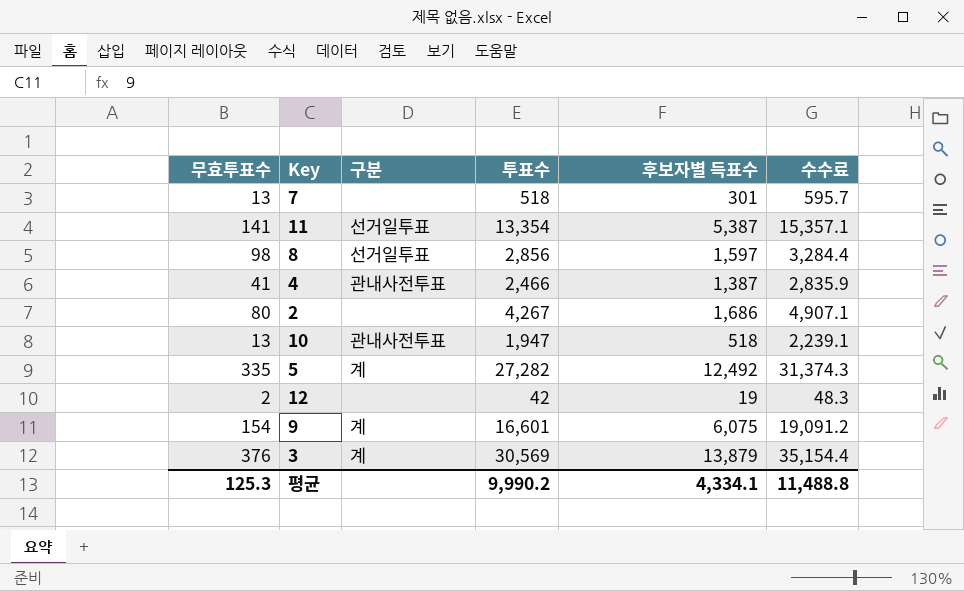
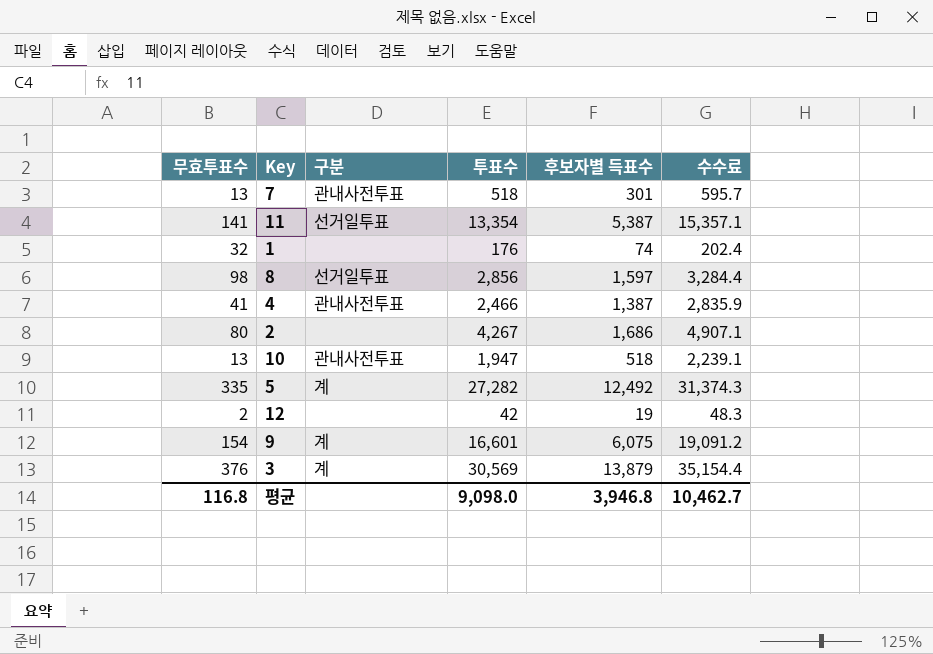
7 | 구분: none -> 관내사전투표
row 1: none -> 32 | none | 176 | 74 | 202.4
평균 | 무효투표수: 125.3 -> 116.8
평균 | 투표수: 9,990.2 -> 9,098.0
평균 | 후보자별 득표수: 4,334.1 -> 3,946.8
평균 | 수수료: 11,488.8 -> 10,462.7

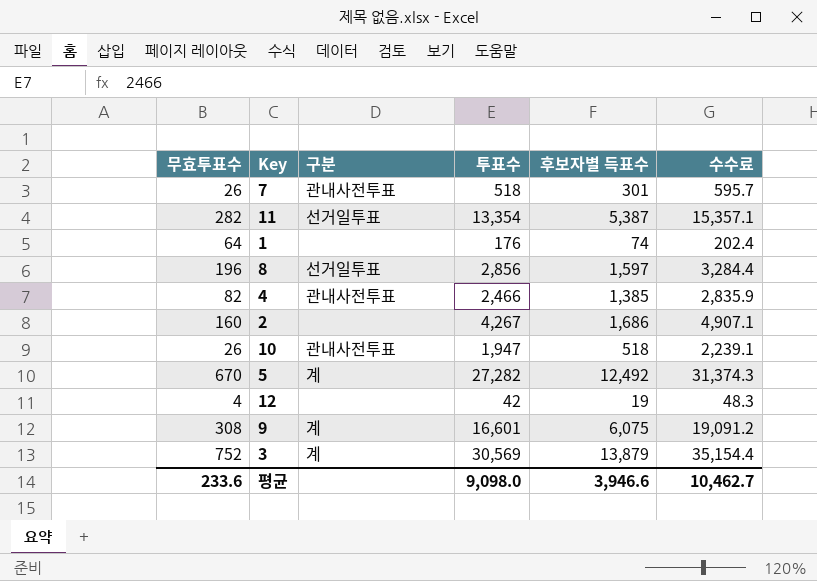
7 | 무효투표수: 13 -> 26
11 | 무효투표수: 141 -> 282
1 | 무효투표수: 32 -> 64
8 | 무효투표수: 98 -> 196
4 | 무효투표수: 41 -> 82
4 | 후보자별 득표수: 1,387 -> 1,385
2 | 무효투표수: 80 -> 160
10 | 무효투표수: 13 -> 26
5 | 무효투표수: 335 -> 670
12 | 무효투표수: 2 -> 4
9 | 무효투표수: 154 -> 308
3 | 무효투표수: 376 -> 752
평균 | 무효투표수: 116.8 -> 233.6
평균 | 후보자별 득표수: 3,946.8 -> 3,946.6

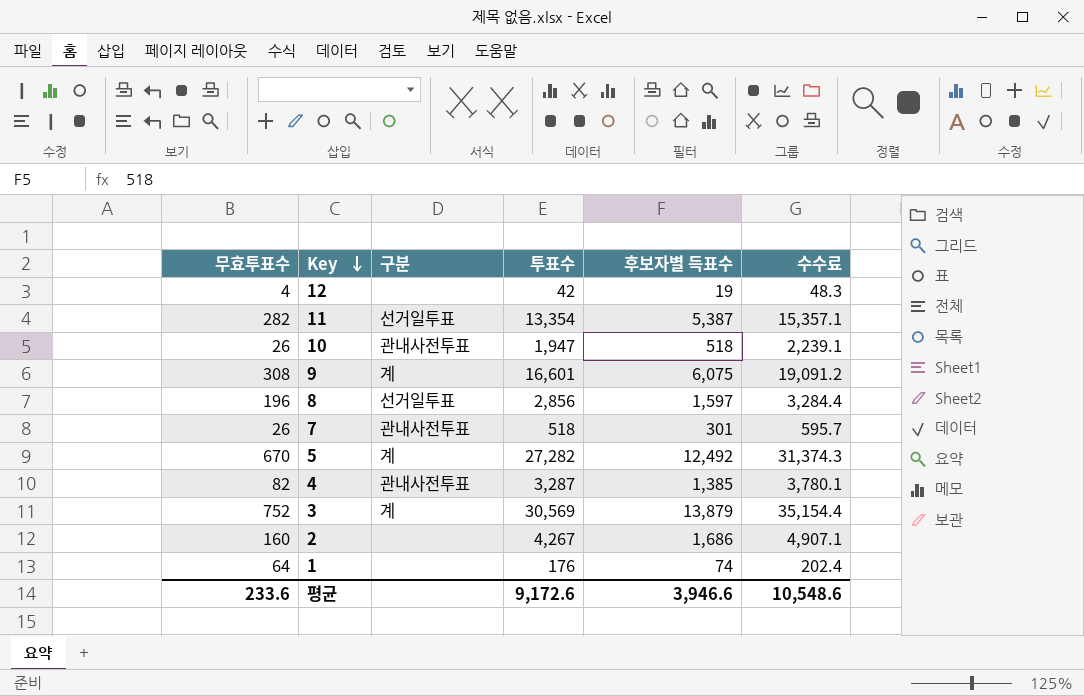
row order: none -> Key descending
4 | 투표수: 2,466 -> 3,287
4 | 수수료: 2,835.9 -> 3,780.1
평균 | 투표수: 9,098.0 -> 9,172.6
평균 | 수수료: 10,462.7 -> 10,548.6

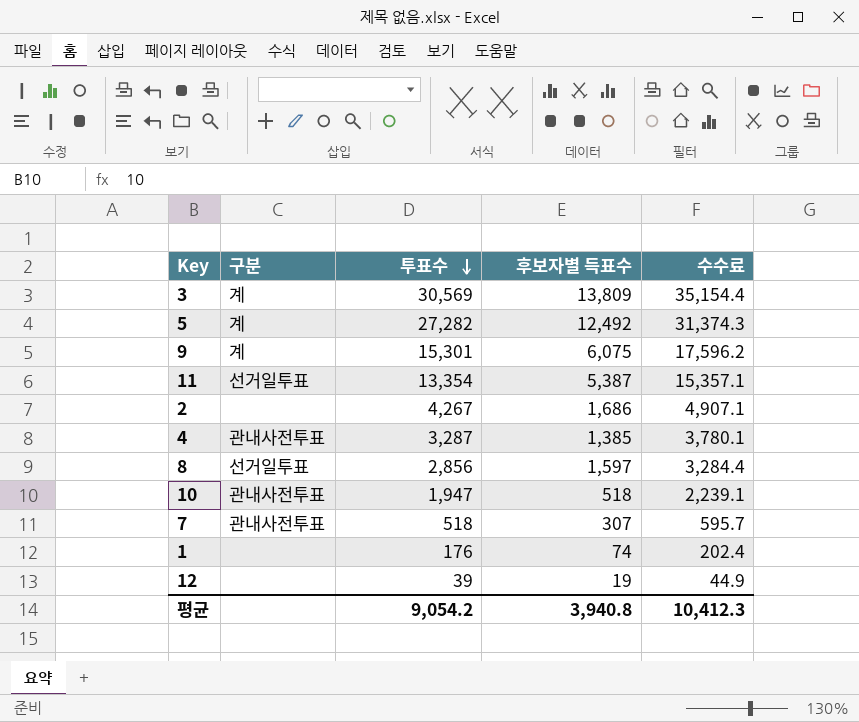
row order: Key descending -> 투표수 descending
column 무효투표수 | position: 1 -> none
3 | 후보자별 득표수: 13,879 -> 13,809
9 | 투표수: 16,601 -> 15,301
9 | 수수료: 19,091.2 -> 17,596.2
7 | 후보자별 득표수: 301 -> 307
12 | 투표수: 42 -> 39
12 | 수수료: 48.3 -> 44.9
평균 | 투표수: 9,172.6 -> 9,054.2
평균 | 후보자별 득표수: 3,946.6 -> 3,940.8
평균 | 수수료: 10,548.6 -> 10,412.3

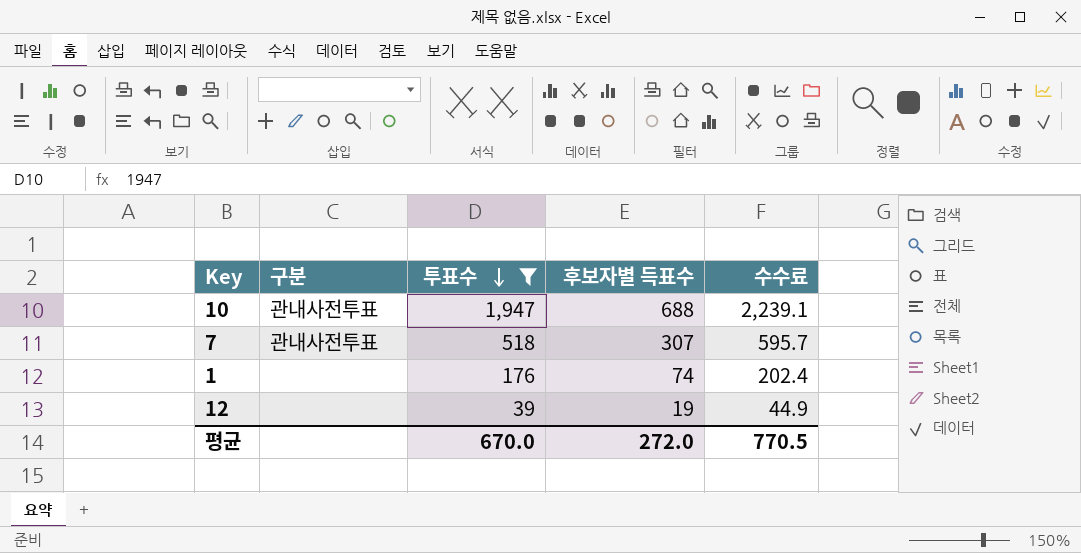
filter: none -> 투표수 <= 1,947
10 | 후보자별 득표수: 518 -> 688
평균 | 투표수: 9,054.2 -> 670.0
평균 | 후보자별 득표수: 3,940.8 -> 272.0
평균 | 수수료: 10,412.3 -> 770.5

